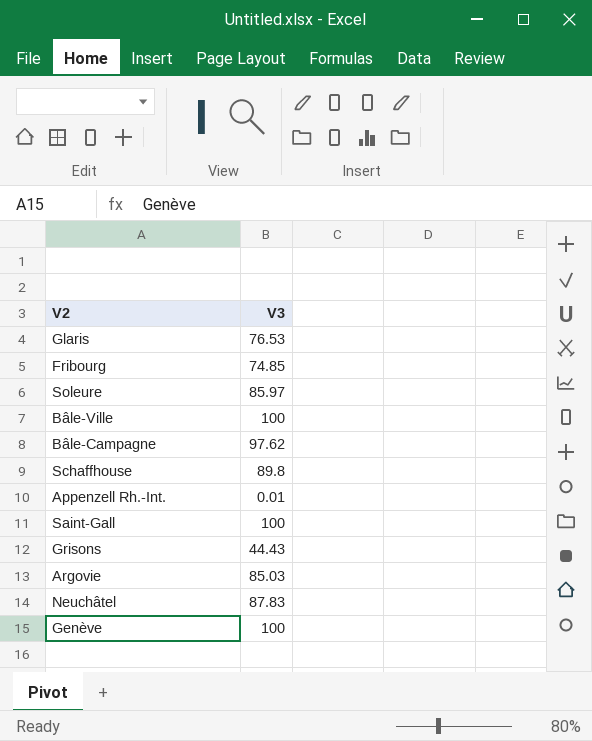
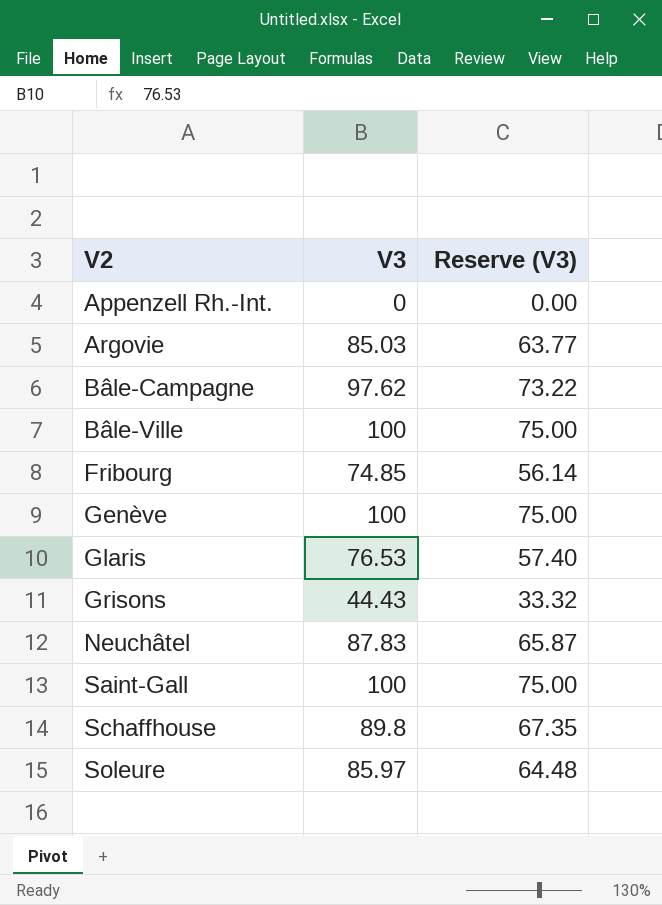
row order: none -> V2 ascending
column Reserve (V3) | formula: none -> [V3] * 0.75
Appenzell Rh.-Int. | V3: 0.01 -> 0

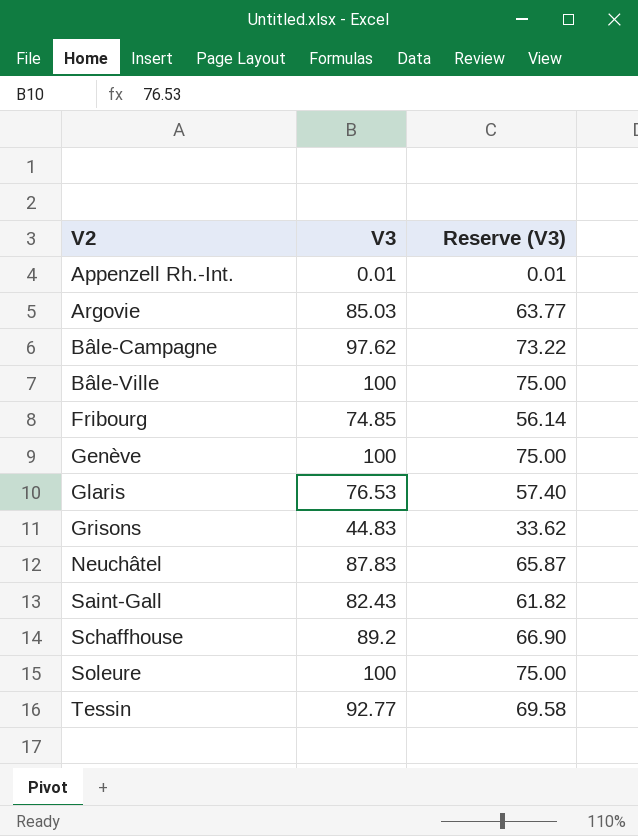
Appenzell Rh.-Int. | V3: 0 -> 0.01
Appenzell Rh.-Int. | Reserve (V3): 0.00 -> 0.01
Grisons | V3: 44.43 -> 44.83
Grisons | Reserve (V3): 33.32 -> 33.62
Saint-Gall | V3: 100 -> 82.43
Saint-Gall | Reserve (V3): 75.00 -> 61.82
Schaffhouse | V3: 89.8 -> 89.2
Schaffhouse | Reserve (V3): 67.35 -> 66.90
Soleure | V3: 85.97 -> 100
Soleure | Reserve (V3): 64.48 -> 75.00
row Tessin: none -> 92.77 | 69.58

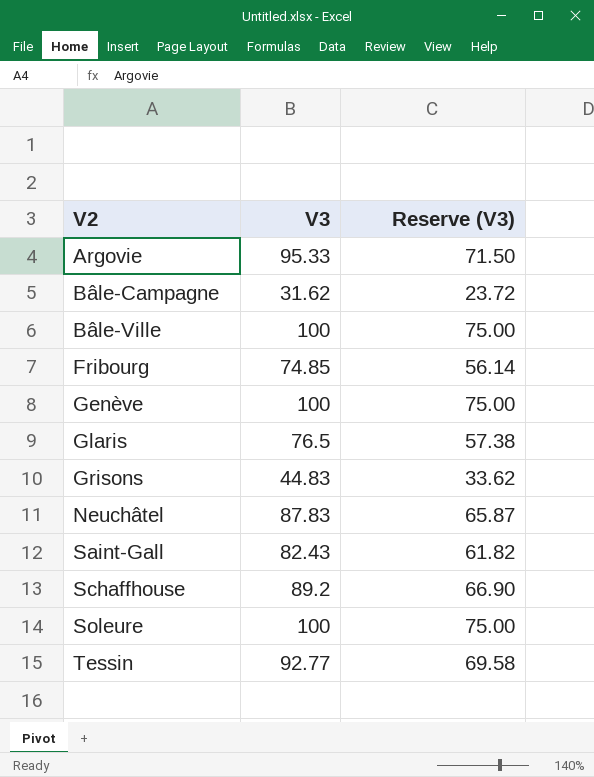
row Appenzell Rh.-Int.: 0.01 | 0.01 -> none
Argovie | V3: 85.03 -> 95.33
Argovie | Reserve (V3): 63.77 -> 71.50
Bâle-Campagne | V3: 97.62 -> 31.62
Bâle-Campagne | Reserve (V3): 73.22 -> 23.72
Glaris | V3: 76.53 -> 76.5
Glaris | Reserve (V3): 57.40 -> 57.38

